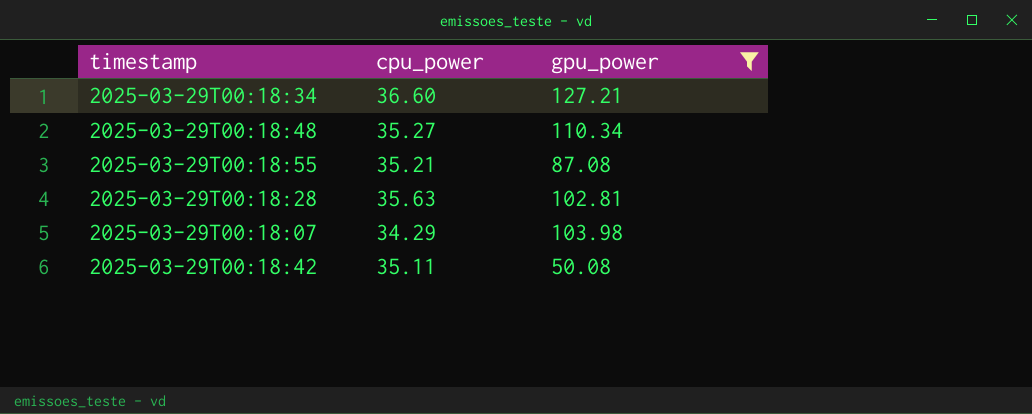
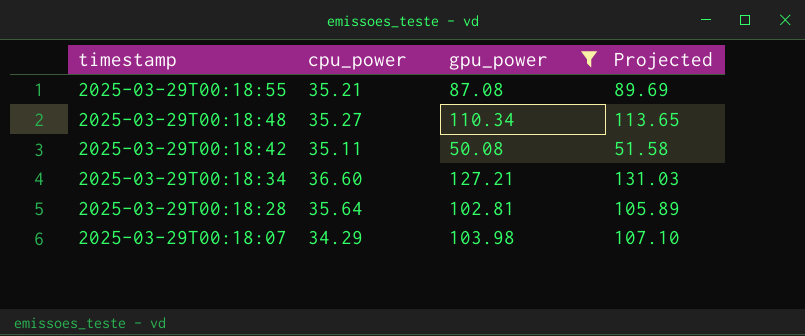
row order: none -> timestamp descending
column Projected | formula: none -> [gpu_power] * 1.03
2025-03-29T00:18:28 | cpu_power: 35.63 -> 35.64

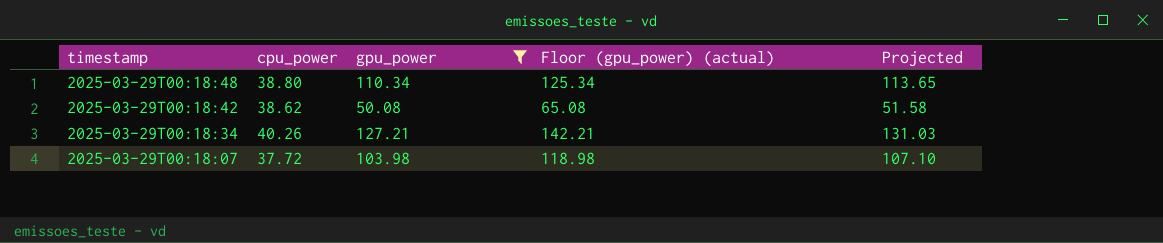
column Floor (gpu_power) (actual) | formula: none -> [gpu_power] + 15
row 2025-03-29T00:18:55: 35.21 | 87.08 | 89.69 -> none
row 2025-03-29T00:18:28: 35.64 | 102.81 | 105.89 -> none
2025-03-29T00:18:48 | cpu_power: 35.27 -> 38.80
2025-03-29T00:18:42 | cpu_power: 35.11 -> 38.62
2025-03-29T00:18:34 | cpu_power: 36.60 -> 40.26
2025-03-29T00:18:07 | cpu_power: 34.29 -> 37.72

